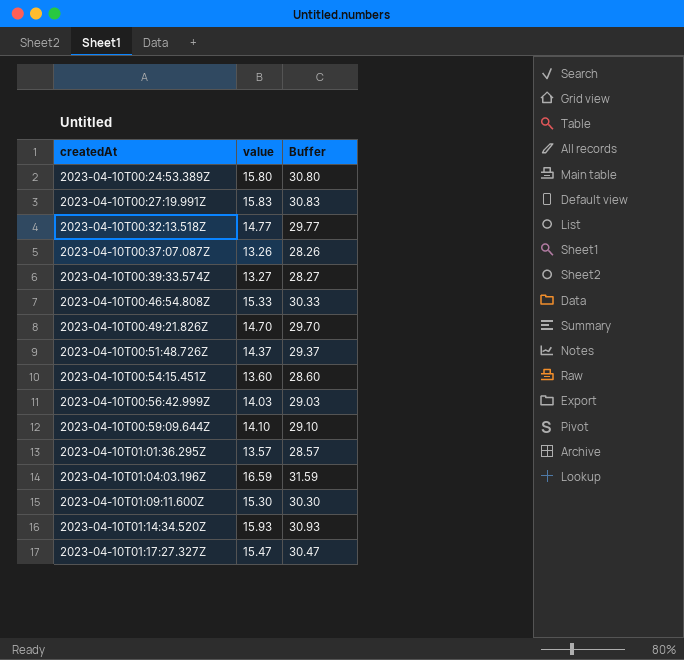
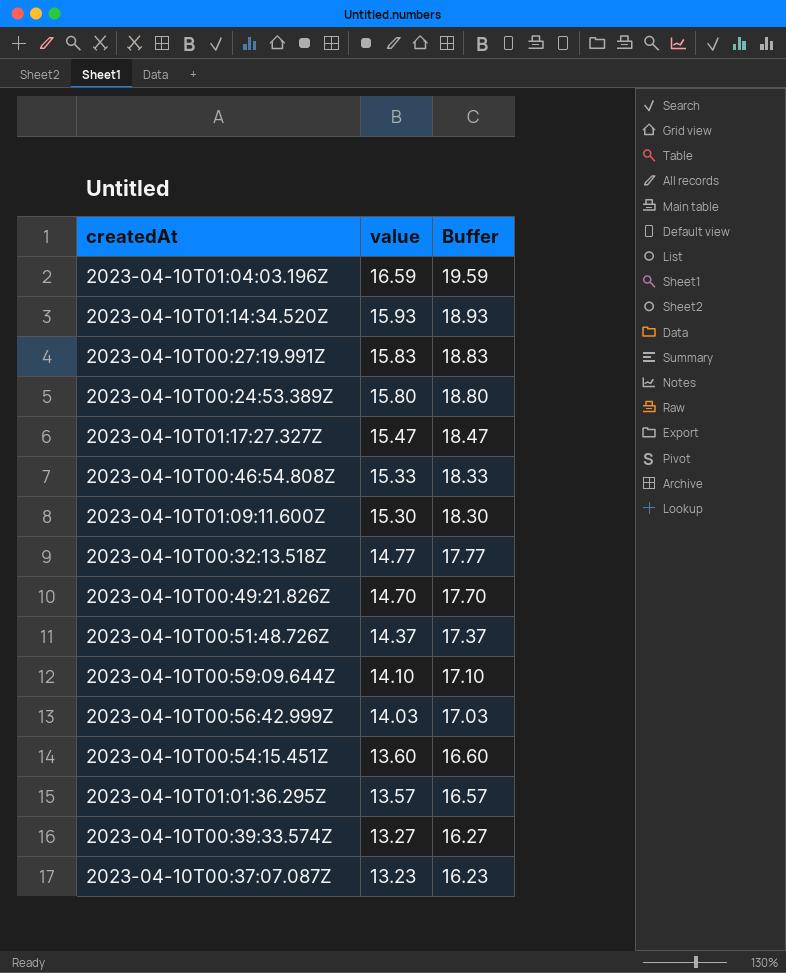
row order: createdAt ascending -> value descending
column Buffer | formula: [value] + 15 -> [value] + 3
2023-04-10T00:37:07.087Z | value: 13.26 -> 13.23

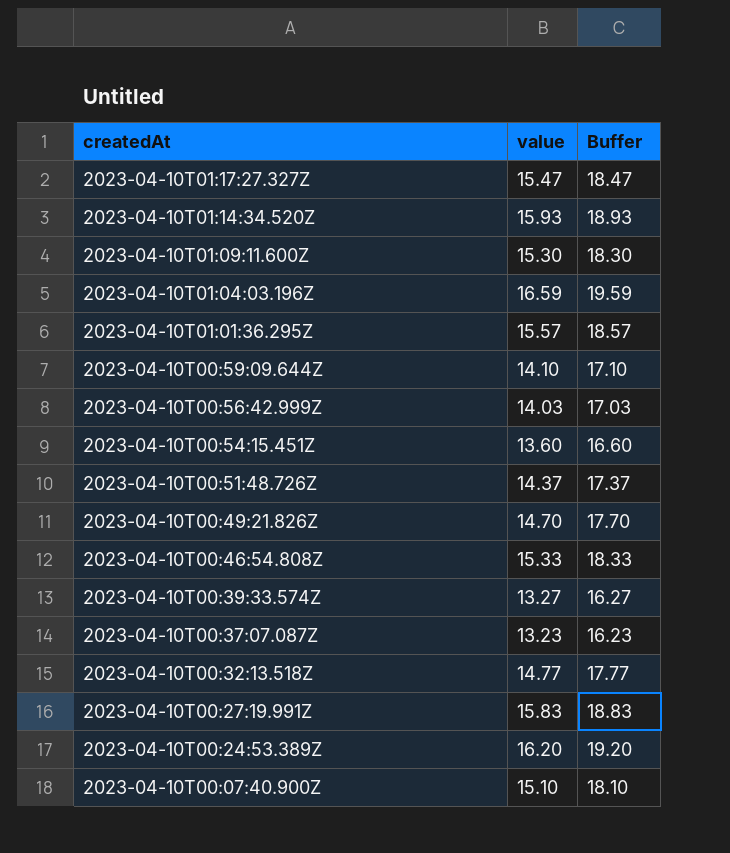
row order: value descending -> createdAt descending
2023-04-10T01:01:36.295Z | value: 13.57 -> 15.57
2023-04-10T01:01:36.295Z | Buffer: 16.57 -> 18.57
2023-04-10T00:24:53.389Z | value: 15.80 -> 16.20
2023-04-10T00:24:53.389Z | Buffer: 18.80 -> 19.20
row 2023-04-10T00:07:40.900Z: none -> 15.10 | 18.10

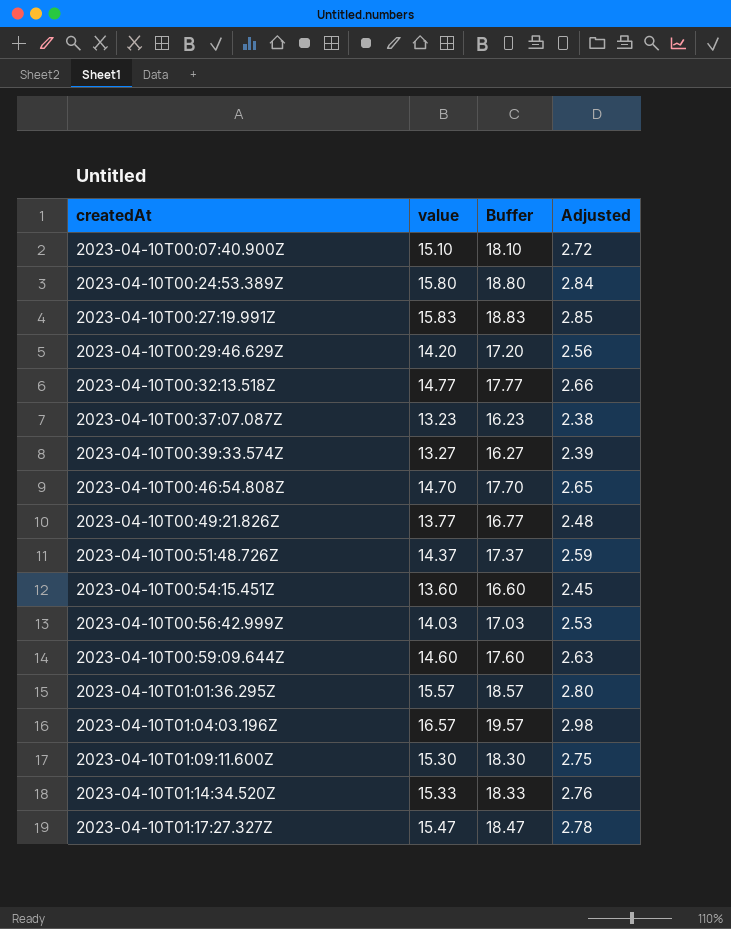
row order: createdAt descending -> createdAt ascending
column Adjusted | formula: none -> [value] * 0.18
2023-04-10T00:24:53.389Z | value: 16.20 -> 15.80
2023-04-10T00:24:53.389Z | Buffer: 19.20 -> 18.80
row 2023-04-10T00:29:46.629Z: none -> 14.20 | 17.20 | 2.56
2023-04-10T00:46:54.808Z | value: 15.33 -> 14.70
2023-04-10T00:46:54.808Z | Buffer: 18.33 -> 17.70
2023-04-10T00:49:21.826Z | value: 14.70 -> 13.77
2023-04-10T00:49:21.826Z | Buffer: 17.70 -> 16.77
2023-04-10T00:59:09.644Z | value: 14.10 -> 14.60
2023-04-10T00:59:09.644Z | Buffer: 17.10 -> 17.60
2023-04-10T01:04:03.196Z | value: 16.59 -> 16.57
2023-04-10T01:04:03.196Z | Buffer: 19.59 -> 19.57
2023-04-10T01:14:34.520Z | value: 15.93 -> 15.33
2023-04-10T01:14:34.520Z | Buffer: 18.93 -> 18.33

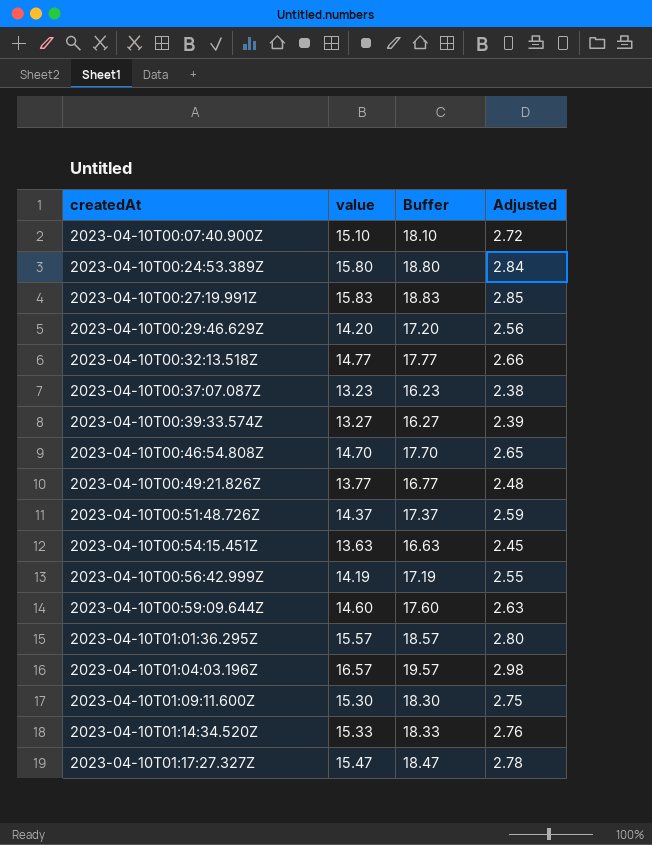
2023-04-10T00:54:15.451Z | value: 13.60 -> 13.63
2023-04-10T00:54:15.451Z | Buffer: 16.60 -> 16.63
2023-04-10T00:56:42.999Z | value: 14.03 -> 14.19
2023-04-10T00:56:42.999Z | Buffer: 17.03 -> 17.19
2023-04-10T00:56:42.999Z | Adjusted: 2.53 -> 2.55

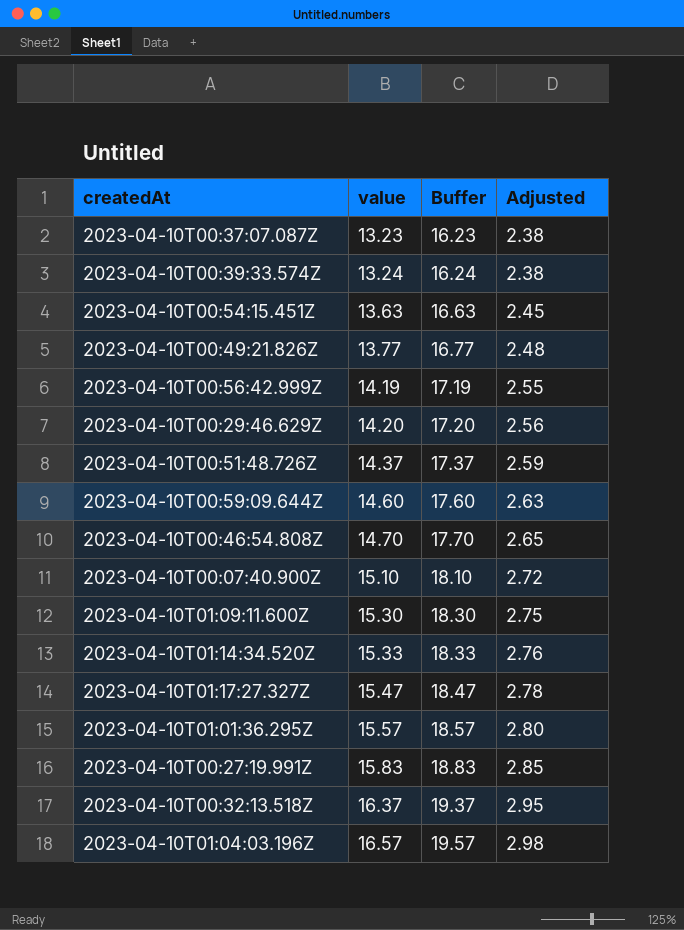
row order: createdAt ascending -> value ascending
row 2023-04-10T00:24:53.389Z: 15.80 | 18.80 | 2.84 -> none
2023-04-10T00:39:33.574Z | value: 13.27 -> 13.24
2023-04-10T00:39:33.574Z | Buffer: 16.27 -> 16.24
2023-04-10T00:39:33.574Z | Adjusted: 2.39 -> 2.38
2023-04-10T00:32:13.518Z | value: 14.77 -> 16.37
2023-04-10T00:32:13.518Z | Buffer: 17.77 -> 19.37
2023-04-10T00:32:13.518Z | Adjusted: 2.66 -> 2.95

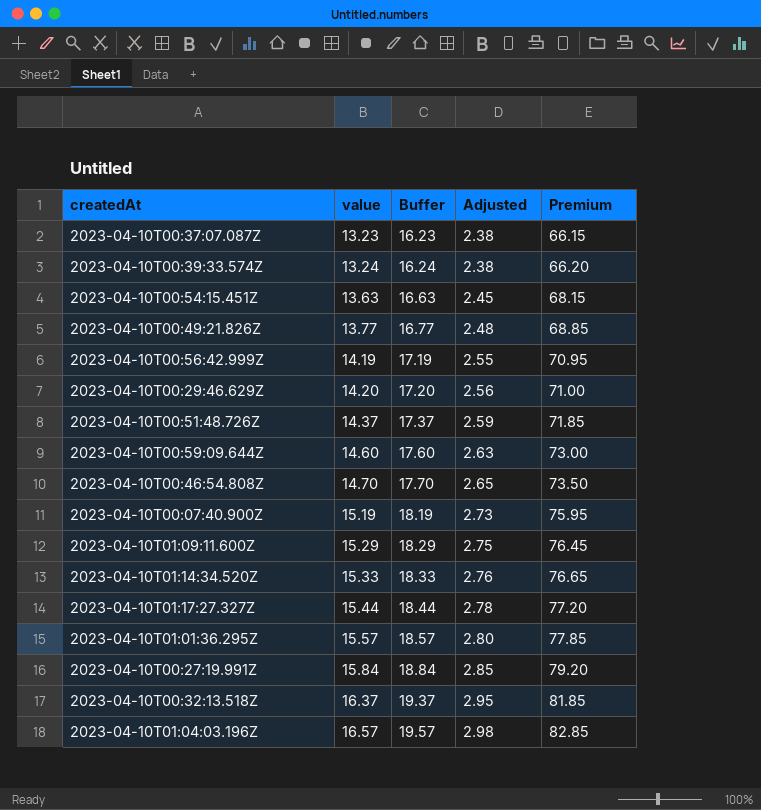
column Premium | formula: none -> [value] * 5
2023-04-10T00:07:40.900Z | value: 15.10 -> 15.19
2023-04-10T00:07:40.900Z | Buffer: 18.10 -> 18.19
2023-04-10T00:07:40.900Z | Adjusted: 2.72 -> 2.73
2023-04-10T01:09:11.600Z | value: 15.30 -> 15.29
2023-04-10T01:09:11.600Z | Buffer: 18.30 -> 18.29
2023-04-10T01:17:27.327Z | value: 15.47 -> 15.44
2023-04-10T01:17:27.327Z | Buffer: 18.47 -> 18.44
2023-04-10T00:27:19.991Z | value: 15.83 -> 15.84
2023-04-10T00:27:19.991Z | Buffer: 18.83 -> 18.84

